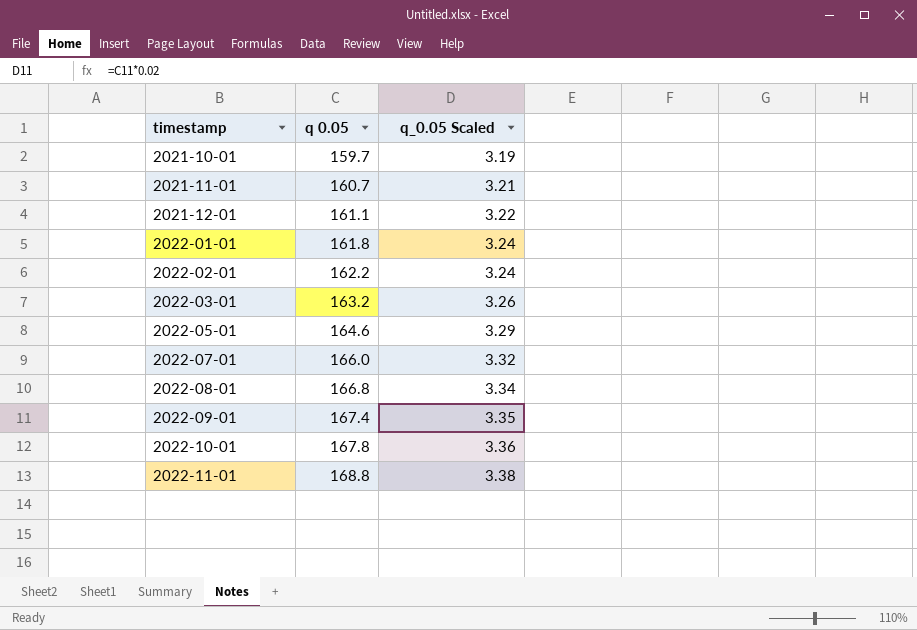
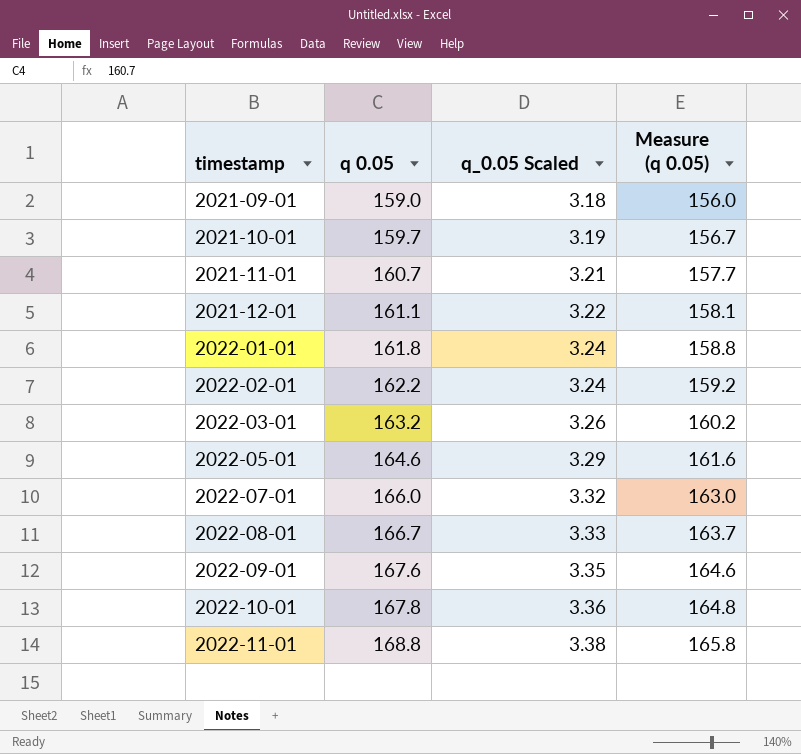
column Measure (q 0.05) | formula: none -> [q 0.05] - 3
row 2021-09-01: none -> 159.0 | 3.18 | 156.0
2022-08-01 | q 0.05: 166.8 -> 166.7
2022-08-01 | q_0.05 Scaled: 3.34 -> 3.33
2022-09-01 | q 0.05: 167.4 -> 167.6

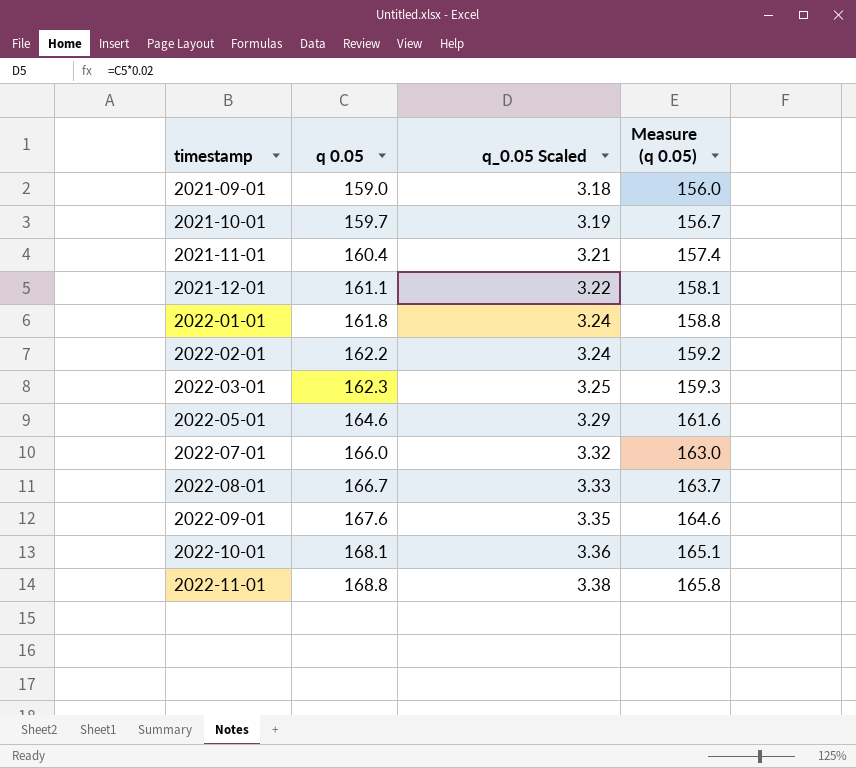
2021-11-01 | q 0.05: 160.7 -> 160.4
2021-11-01 | Measure (q 0.05): 157.7 -> 157.4
2022-03-01 | q 0.05: 163.2 -> 162.3
2022-03-01 | q_0.05 Scaled: 3.26 -> 3.25
2022-03-01 | Measure (q 0.05): 160.2 -> 159.3
2022-10-01 | q 0.05: 167.8 -> 168.1
2022-10-01 | Measure (q 0.05): 164.8 -> 165.1

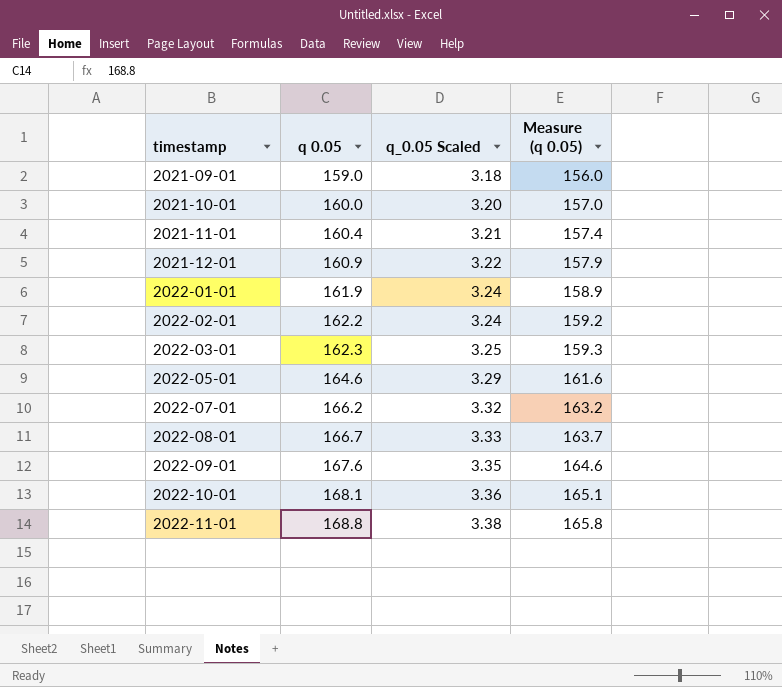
2021-10-01 | q 0.05: 159.7 -> 160.0
2021-10-01 | q_0.05 Scaled: 3.19 -> 3.20
2021-10-01 | Measure (q 0.05): 156.7 -> 157.0
2021-12-01 | q 0.05: 161.1 -> 160.9
2021-12-01 | Measure (q 0.05): 158.1 -> 157.9
2022-01-01 | q 0.05: 161.8 -> 161.9
2022-01-01 | Measure (q 0.05): 158.8 -> 158.9
2022-07-01 | q 0.05: 166.0 -> 166.2
2022-07-01 | Measure (q 0.05): 163.0 -> 163.2

